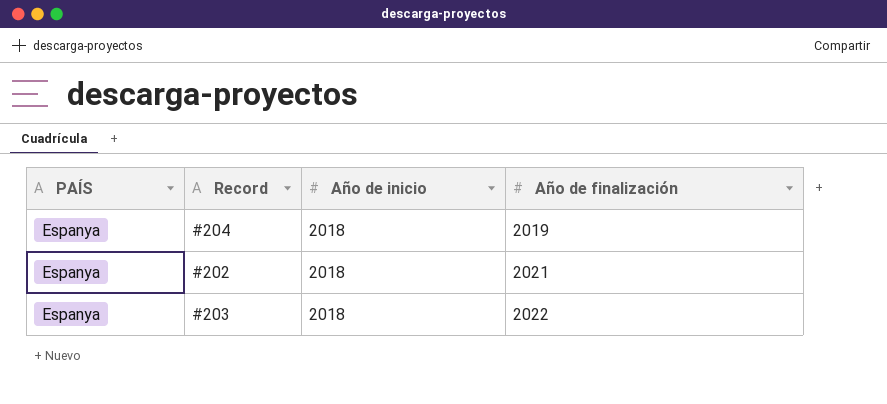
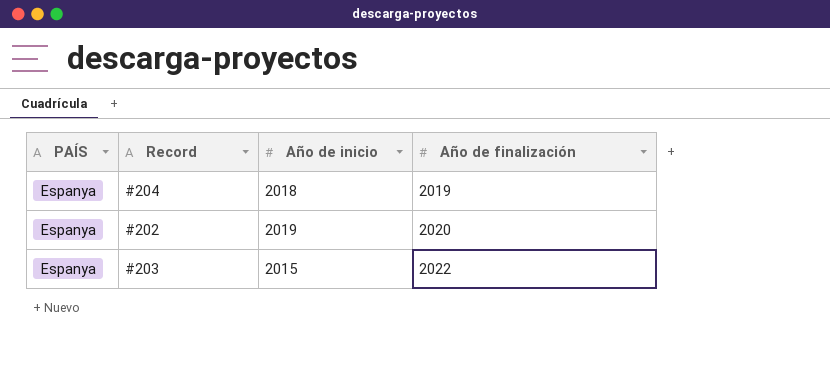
#202 | Año de inicio: 2018 -> 2019
#202 | Año de finalización: 2021 -> 2020
#203 | Año de inicio: 2018 -> 2015

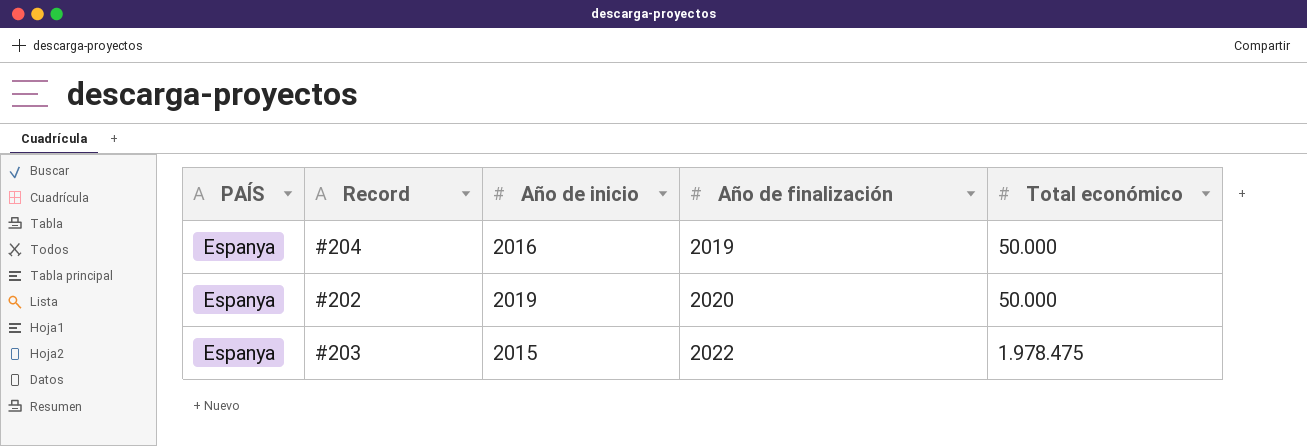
column Total económico | position: none -> 5
#204 | Año de inicio: 2018 -> 2016

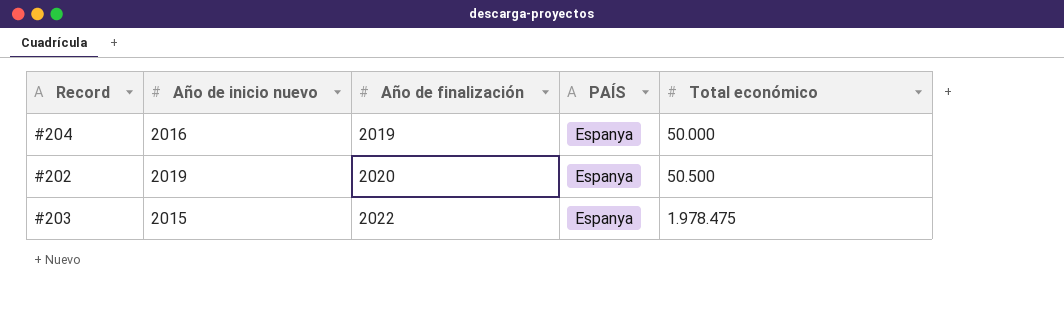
column name: Año de inicio -> Año de inicio nuevo
column PAÍS | position: 1 -> 4
#202 | Total económico: 50.000 -> 50.500

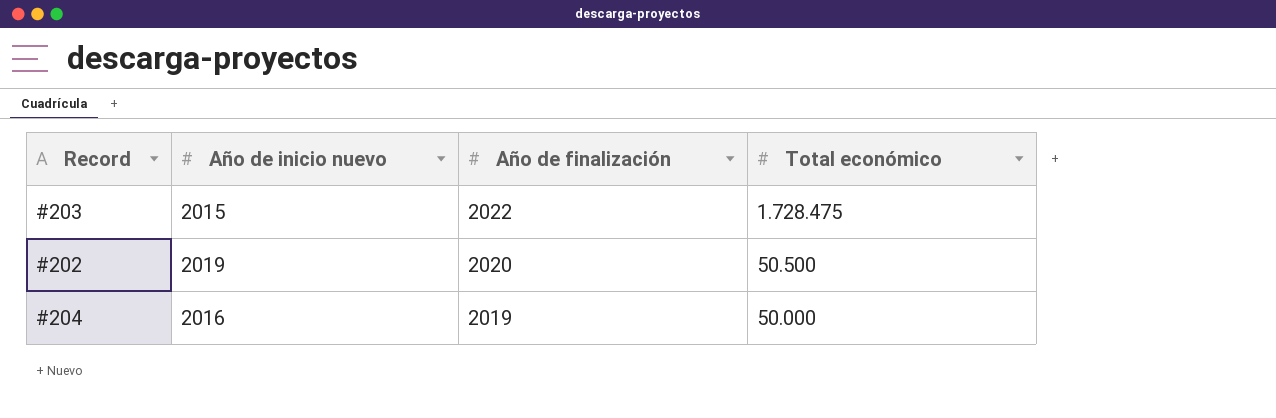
row order: Año de finalización ascending -> Año de finalización descending
column PAÍS | position: 4 -> none
#203 | Total económico: 1.978.475 -> 1.728.475

